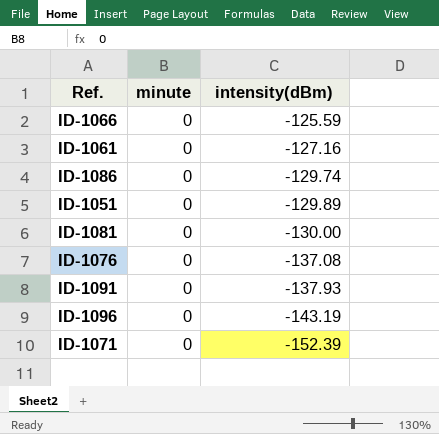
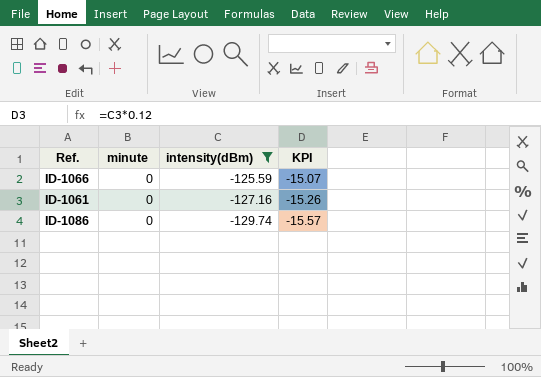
filter: none -> intensity(dBm) >= -129.74
column KPI | formula: none -> [intensity(dBm)] * 0.12

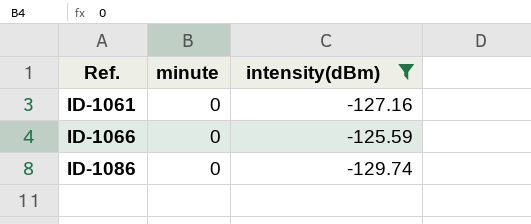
row order: intensity(dBm) descending -> Ref. ascending
column KPI | formula: [intensity(dBm)] * 0.12 -> none

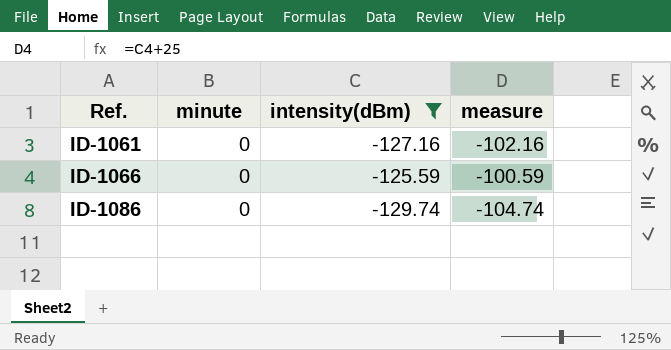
column measure | formula: none -> [intensity(dBm)] + 25

